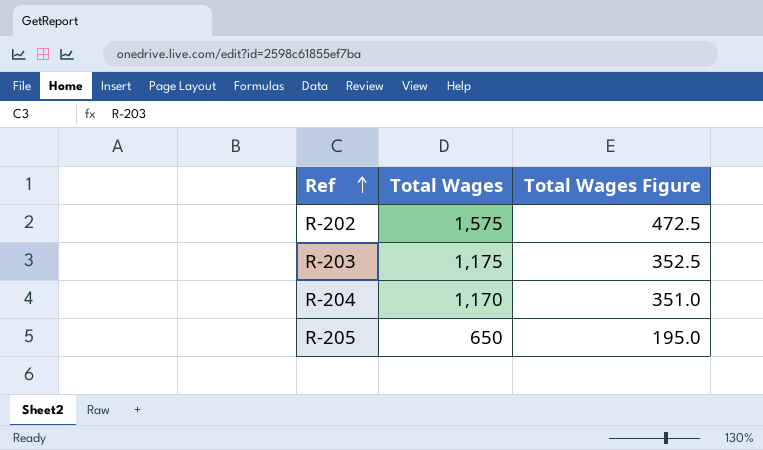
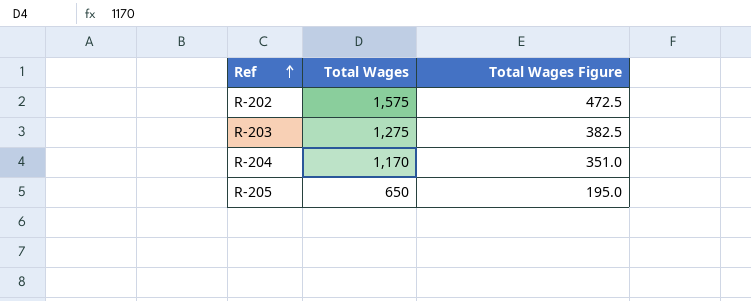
R-203 | Total Wages: 1,175 -> 1,275
R-203 | Total Wages Figure: 352.5 -> 382.5

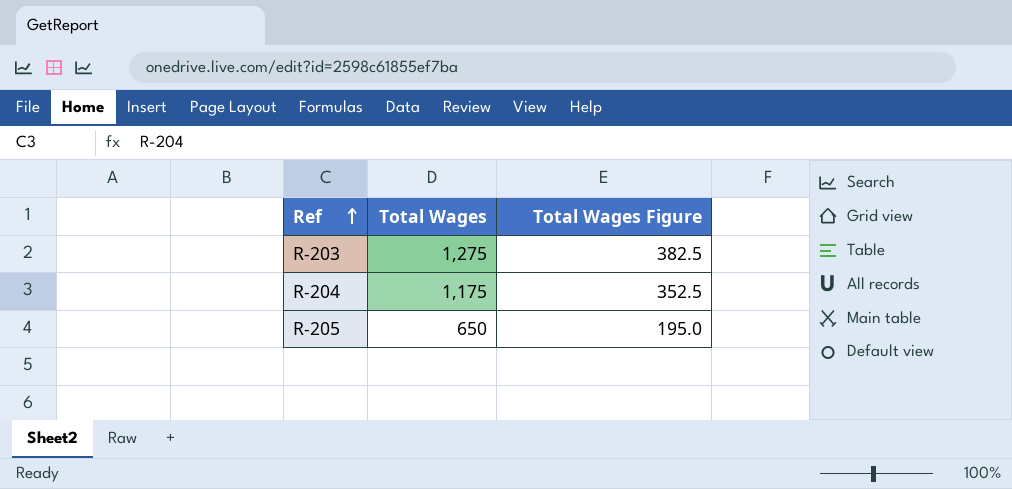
row R-202: 1,575 | 472.5 -> none
R-204 | Total Wages: 1,170 -> 1,175
R-204 | Total Wages Figure: 351.0 -> 352.5

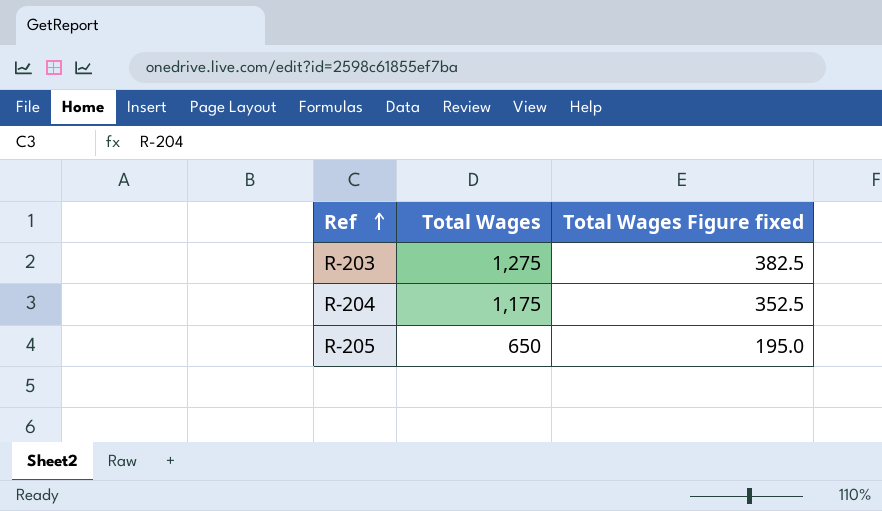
column name: Total Wages Figure -> Total Wages Figure fixed

